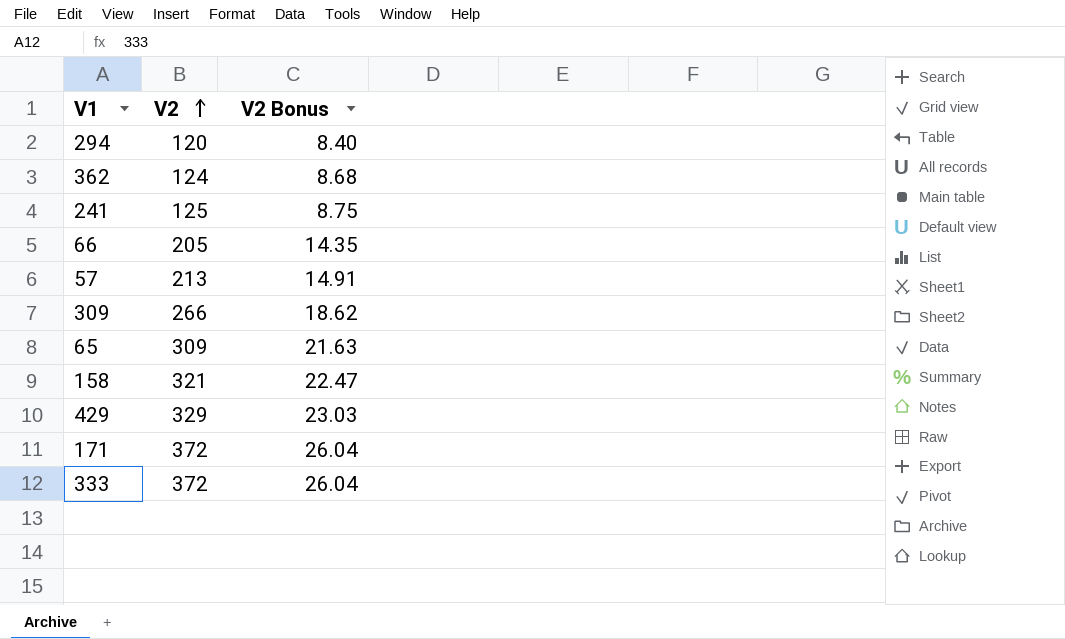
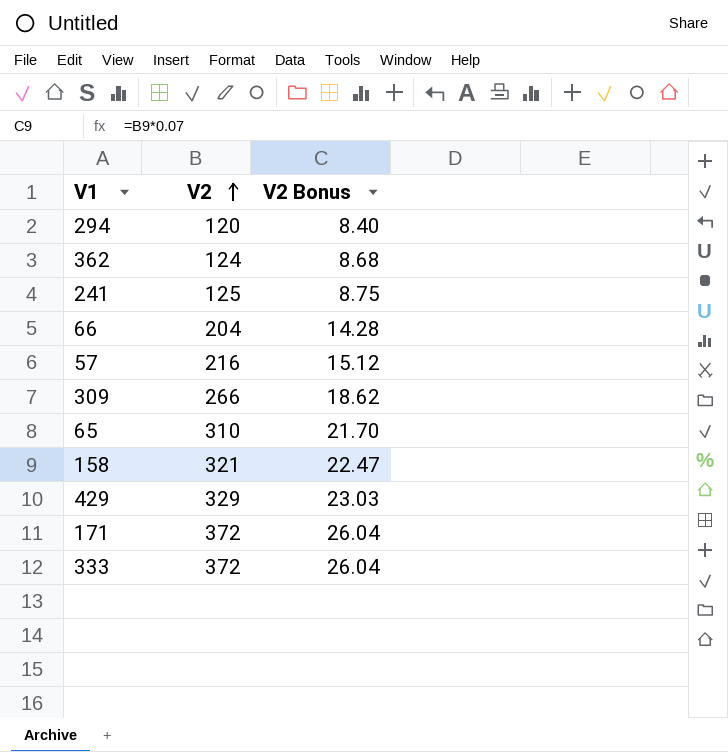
66 | V2: 205 -> 204
66 | V2 Bonus: 14.35 -> 14.28
57 | V2: 213 -> 216
57 | V2 Bonus: 14.91 -> 15.12
65 | V2: 309 -> 310
65 | V2 Bonus: 21.63 -> 21.70

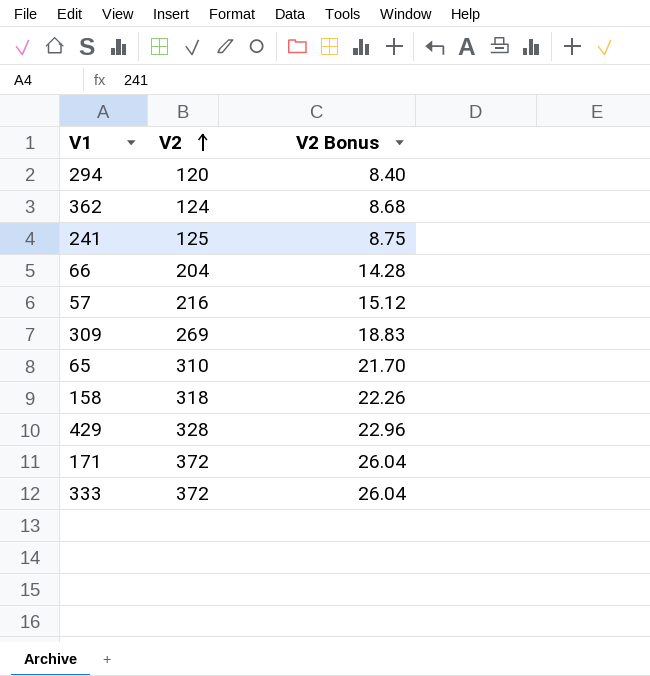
309 | V2: 266 -> 269
309 | V2 Bonus: 18.62 -> 18.83
158 | V2: 321 -> 318
158 | V2 Bonus: 22.47 -> 22.26
429 | V2: 329 -> 328
429 | V2 Bonus: 23.03 -> 22.96

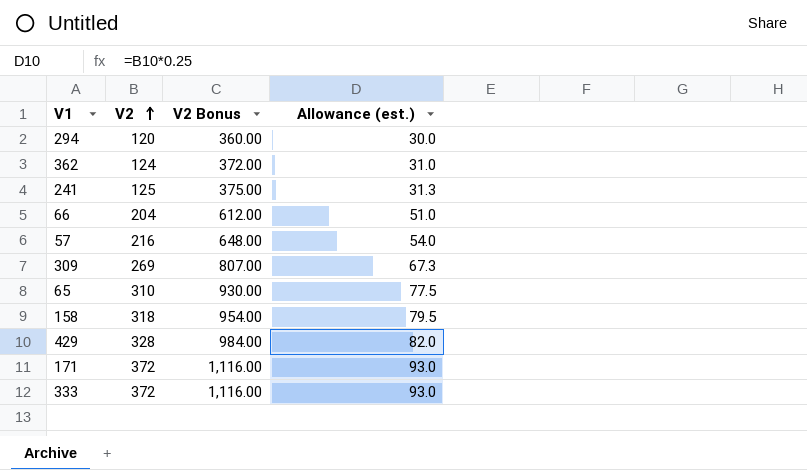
column V2 Bonus | formula: [V2] * 0.07 -> [V2] * 3
column Allowance (est.) | formula: none -> [V2] * 0.25

